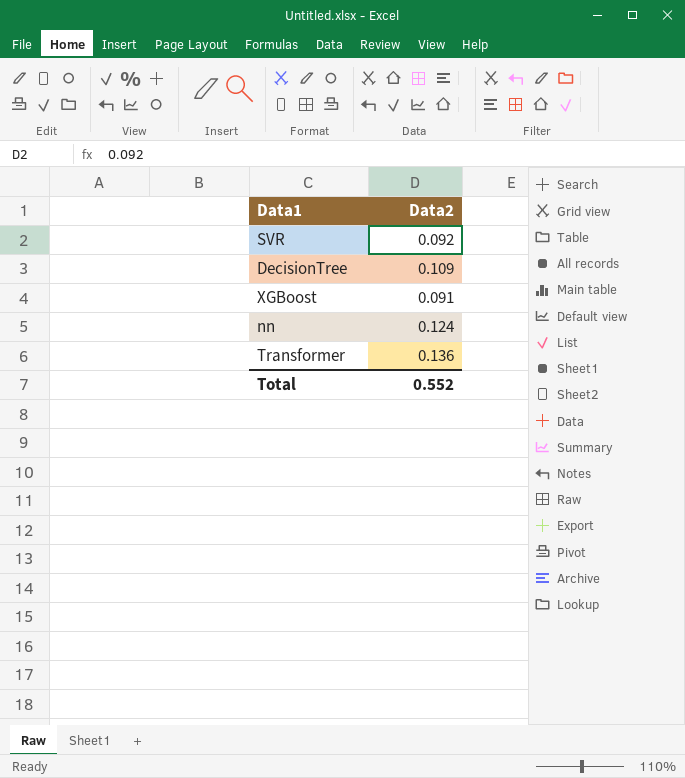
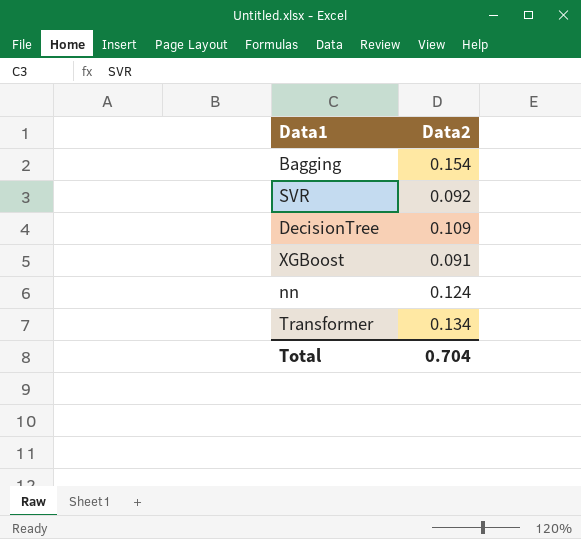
row Bagging: none -> 0.154
Transformer | Data2: 0.136 -> 0.134
Total | Data2: 0.552 -> 0.704

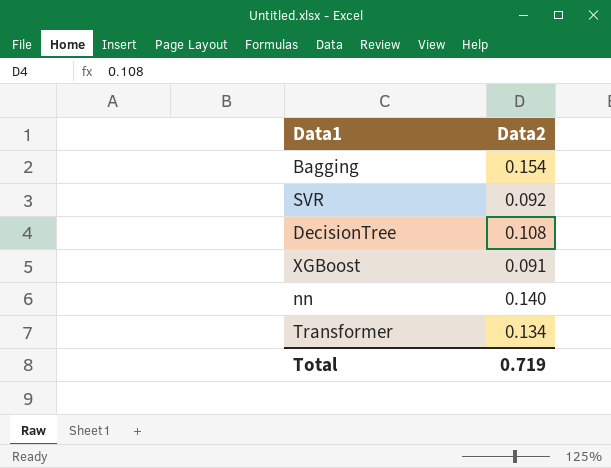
DecisionTree | Data2: 0.109 -> 0.108
nn | Data2: 0.124 -> 0.140
Total | Data2: 0.704 -> 0.719

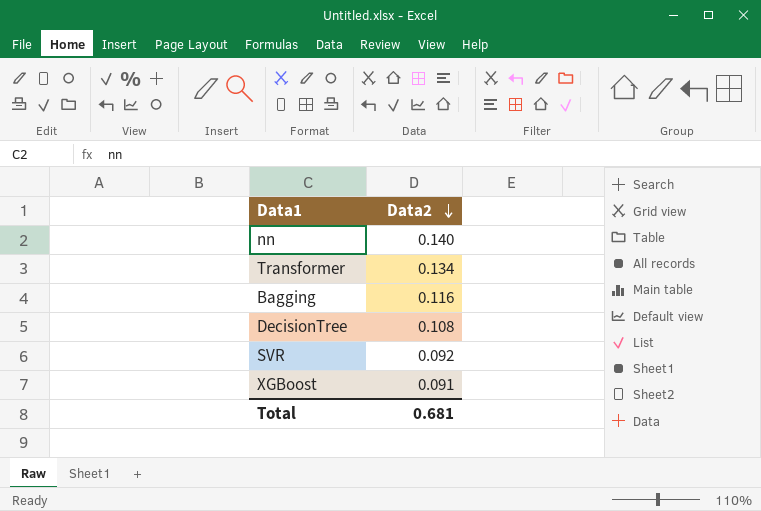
row order: none -> Data2 descending
Bagging | Data2: 0.154 -> 0.116
Total | Data2: 0.719 -> 0.681

